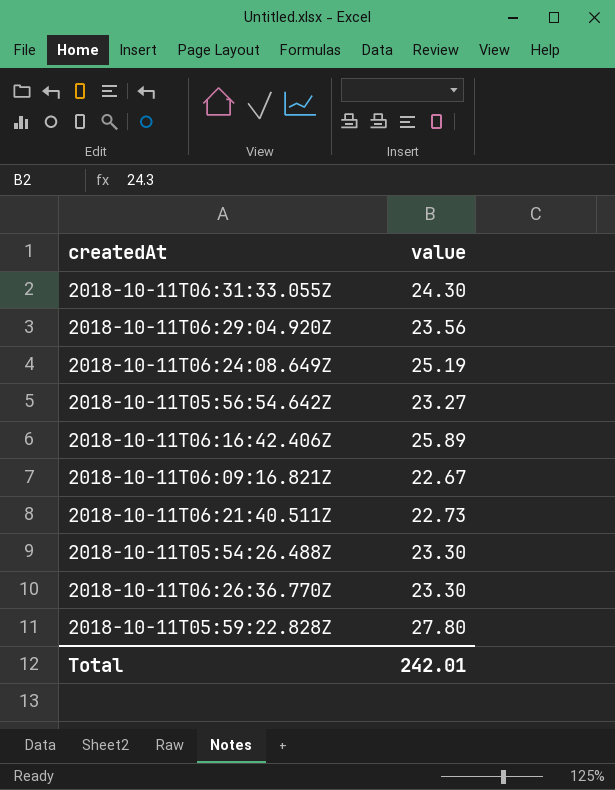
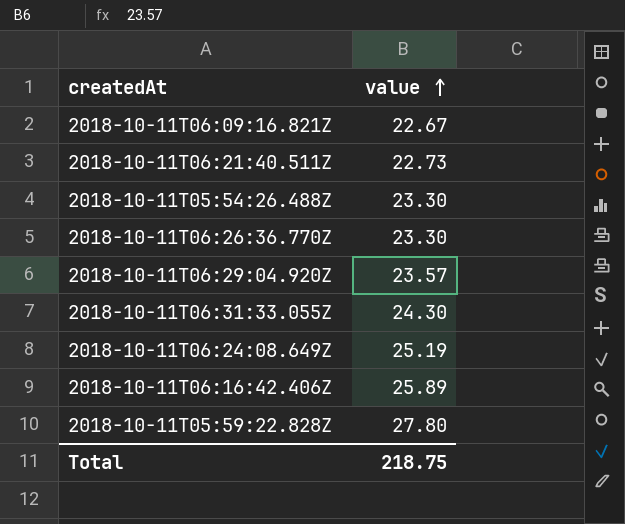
row order: none -> value ascending
row 2018-10-11T05:56:54.642Z: 23.27 -> none
2018-10-11T06:29:04.920Z | value: 23.56 -> 23.57
Total | value: 242.01 -> 218.75

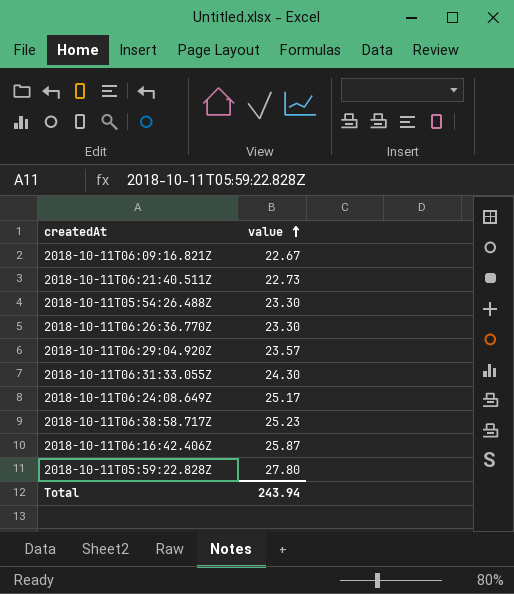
2018-10-11T06:24:08.649Z | value: 25.19 -> 25.17
row 2018-10-11T06:38:58.717Z: none -> 25.23
2018-10-11T06:16:42.406Z | value: 25.89 -> 25.87
Total | value: 218.75 -> 243.94

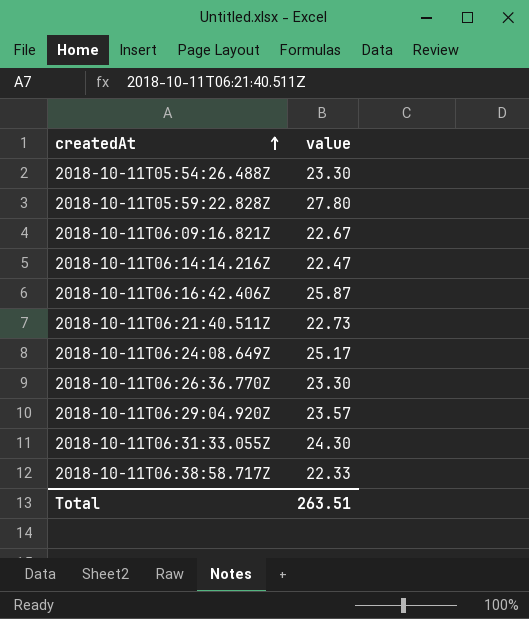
row order: value ascending -> createdAt ascending
row 2018-10-11T06:14:14.216Z: none -> 22.47
2018-10-11T06:38:58.717Z | value: 25.23 -> 22.33
Total | value: 243.94 -> 263.51

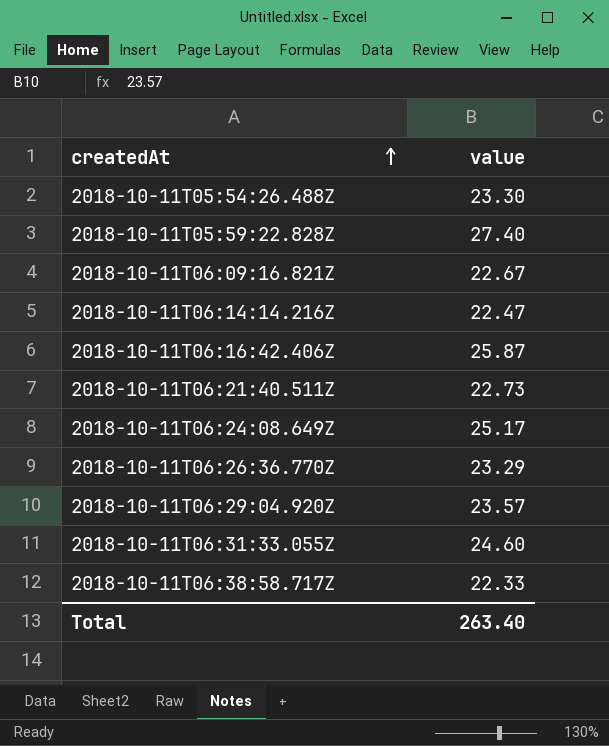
2018-10-11T05:59:22.828Z | value: 27.80 -> 27.40
2018-10-11T06:26:36.770Z | value: 23.30 -> 23.29
2018-10-11T06:31:33.055Z | value: 24.30 -> 24.60
Total | value: 263.51 -> 263.40

